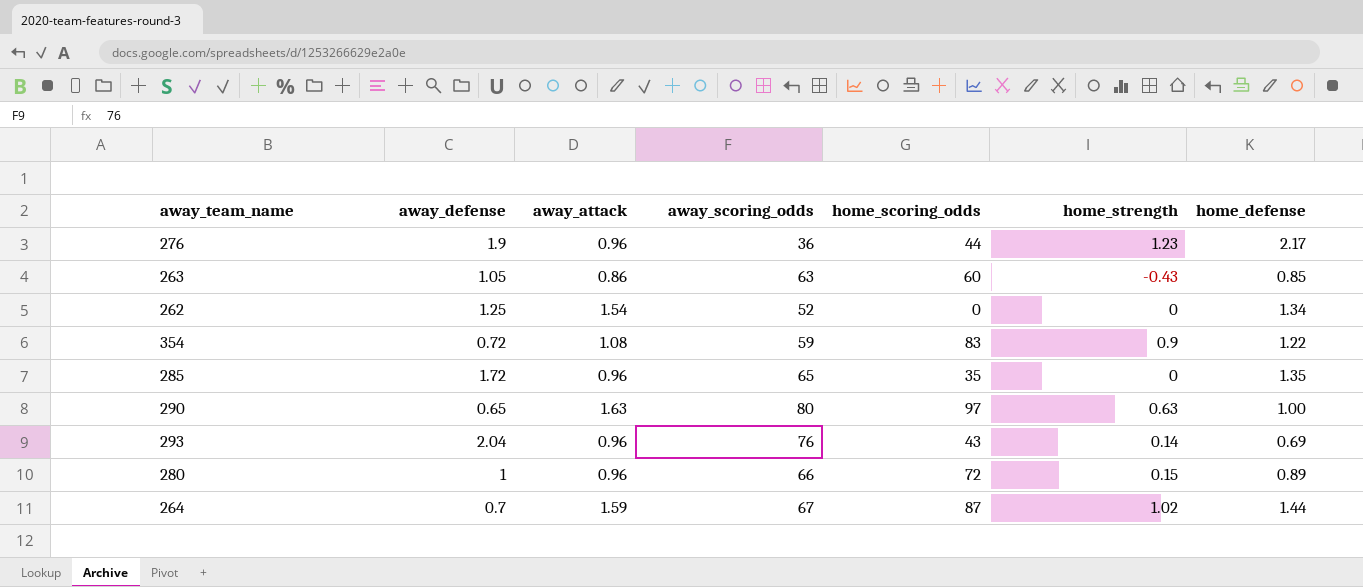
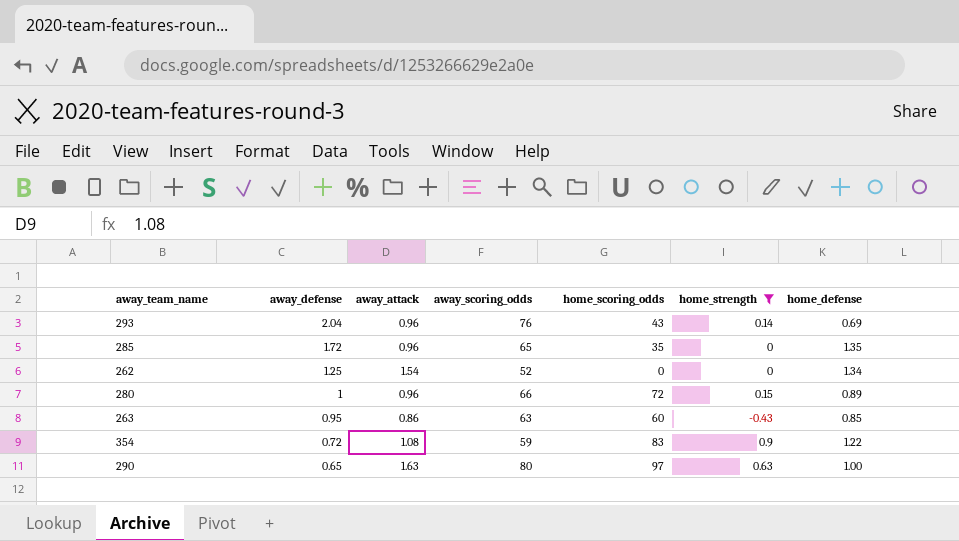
filter: none -> home_strength <= 0.9
row order: none -> away_defense descending
263 | away_defense: 1.05 -> 0.95

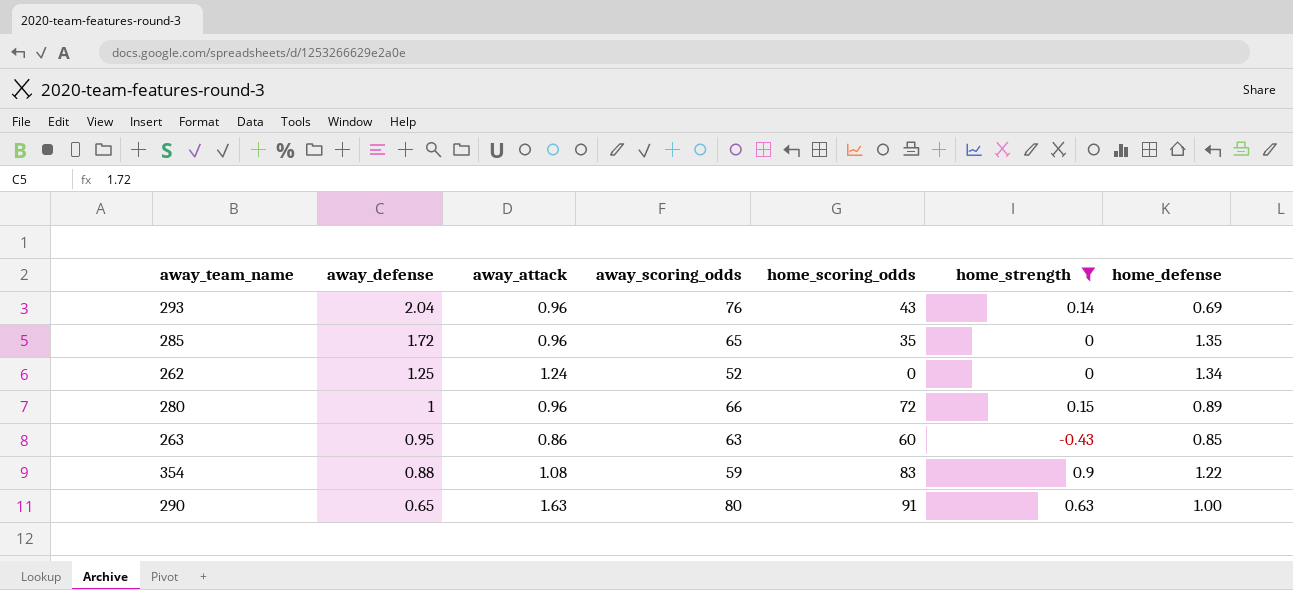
262 | away_attack: 1.54 -> 1.24
354 | away_defense: 0.72 -> 0.88
290 | home_scoring_odds: 97 -> 91

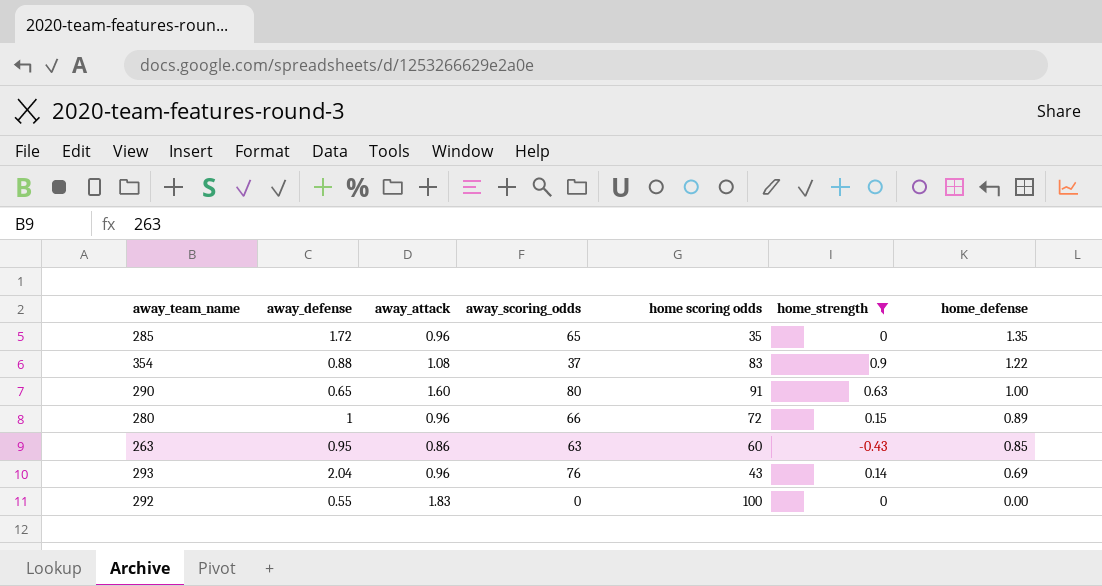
row order: away_defense descending -> home_defense descending
column name: home_scoring_odds -> home scoring odds
row 262: 1.25 | 1.24 | 52 | 0 | 0 | 1.34 -> none
354 | away_scoring_odds: 59 -> 37
290 | away_attack: 1.63 -> 1.60
row 292: none -> 0.55 | 1.83 | 0 | 100 | 0 | 0.00

